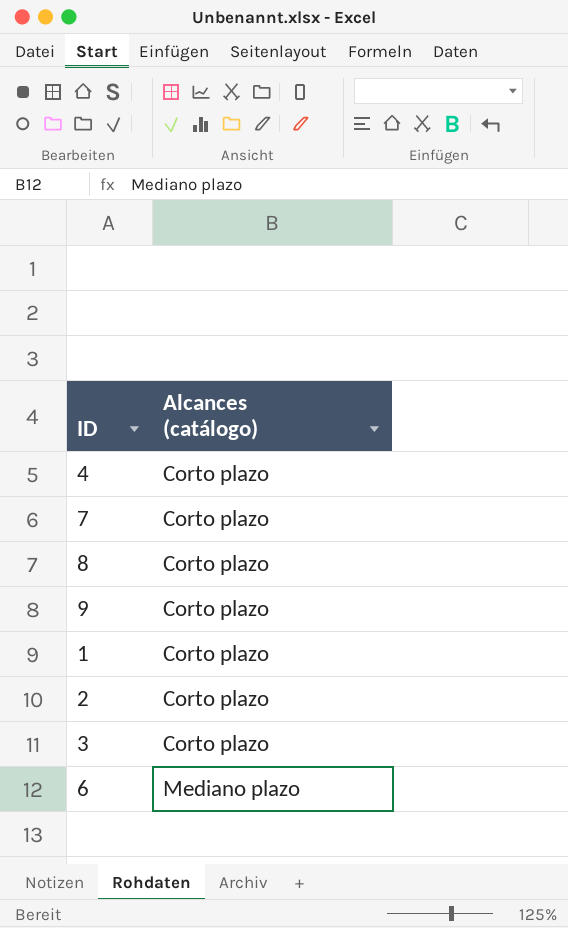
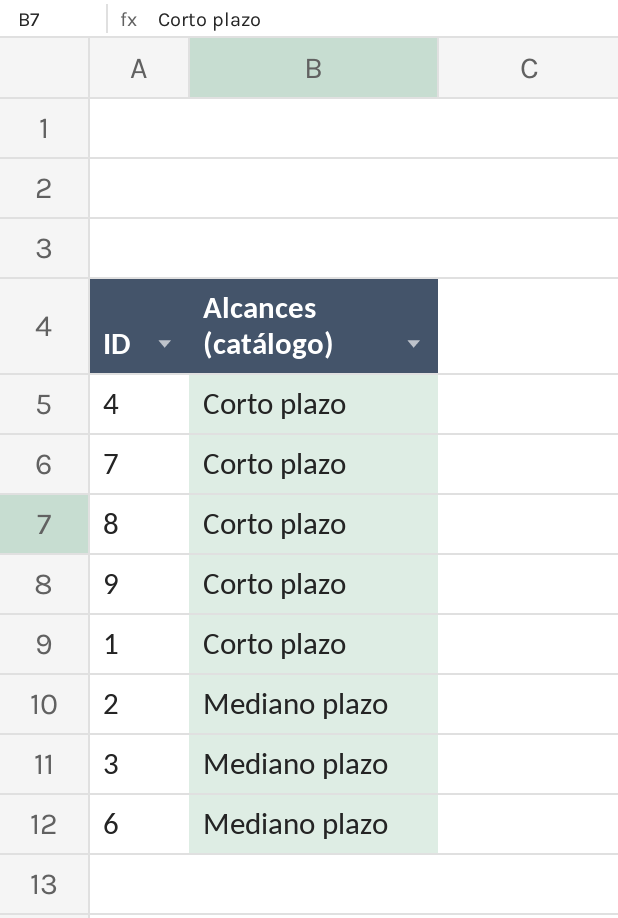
2 | Alcances (catálogo): Corto plazo -> Mediano plazo
3 | Alcances (catálogo): Corto plazo -> Mediano plazo

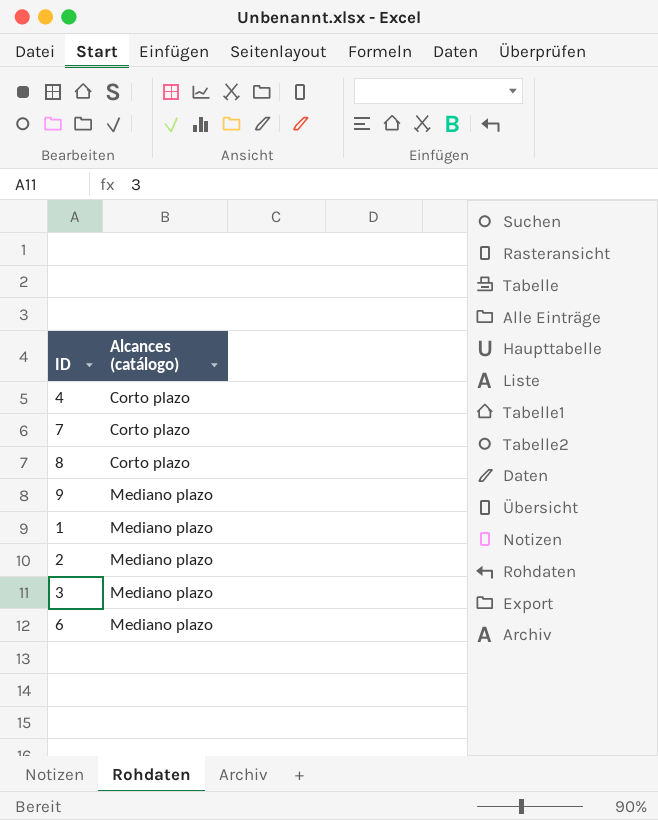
9 | Alcances (catálogo): Corto plazo -> Mediano plazo
1 | Alcances (catálogo): Corto plazo -> Mediano plazo

